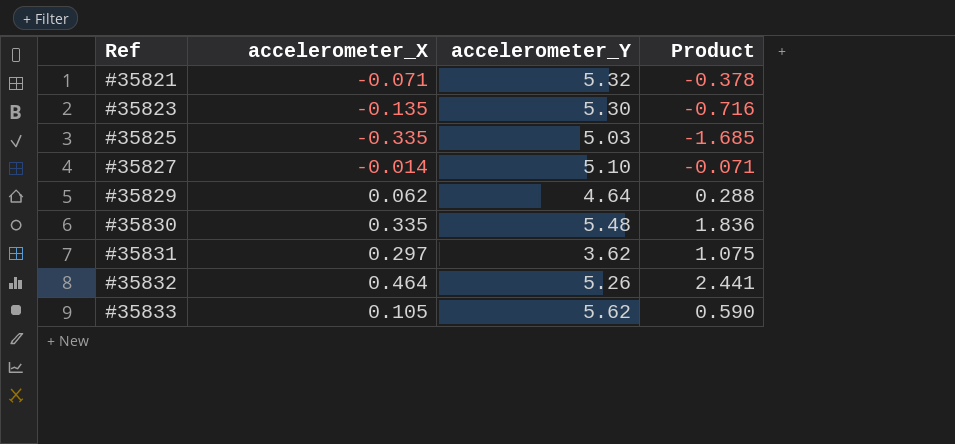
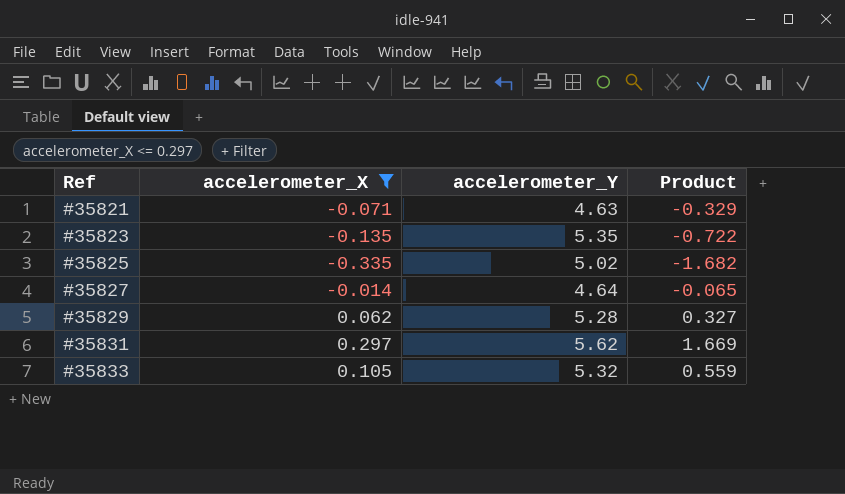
filter: none -> accelerometer_X <= 0.297
#35821 | accelerometer_Y: 5.32 -> 4.63
#35821 | Product: -0.378 -> -0.329
#35823 | accelerometer_Y: 5.30 -> 5.35
#35823 | Product: -0.716 -> -0.722
#35825 | accelerometer_Y: 5.03 -> 5.02
#35825 | Product: -1.685 -> -1.682
#35827 | accelerometer_Y: 5.10 -> 4.64
#35827 | Product: -0.071 -> -0.065
#35829 | accelerometer_Y: 4.64 -> 5.28
#35829 | Product: 0.288 -> 0.327
#35831 | accelerometer_Y: 3.62 -> 5.62
#35831 | Product: 1.075 -> 1.669
#35833 | accelerometer_Y: 5.62 -> 5.32
#35833 | Product: 0.590 -> 0.559

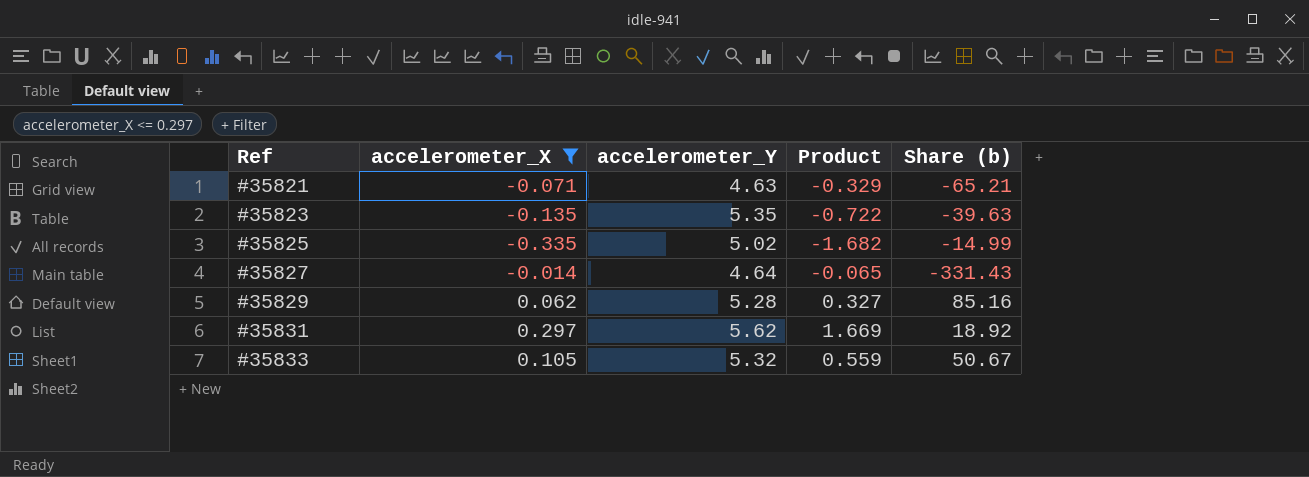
column Share (b) | formula: none -> [accelerometer_Y] / [accelerometer_X]

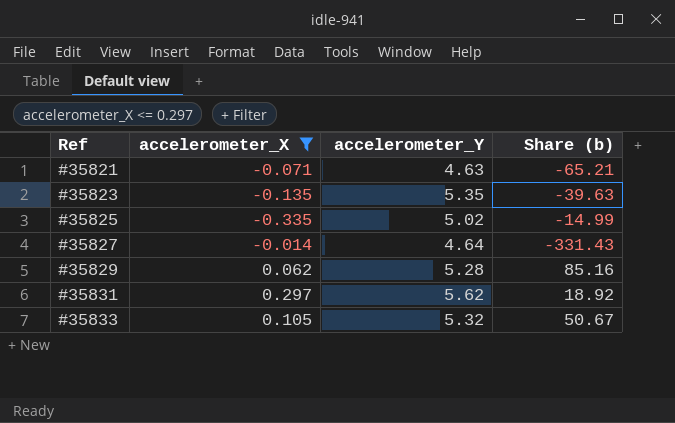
column Product | formula: [accelerometer_X] * [accelerometer_Y] -> none

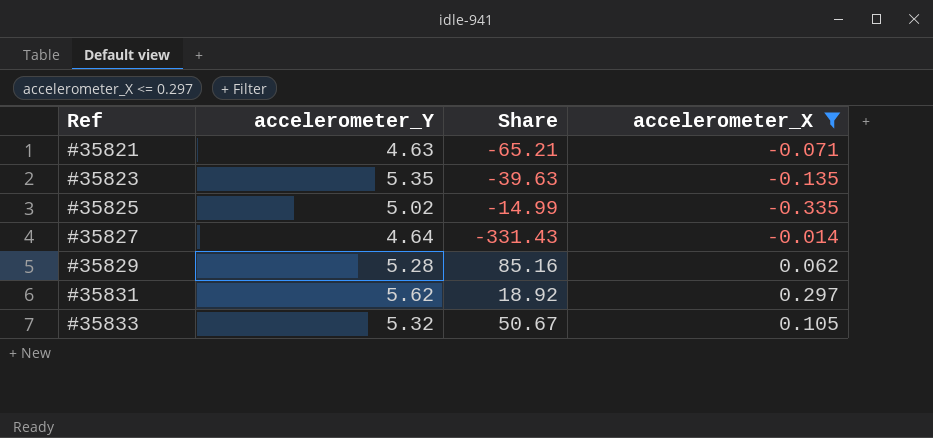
column name: Share (b) -> Share
column accelerometer_X | position: 2 -> 4

